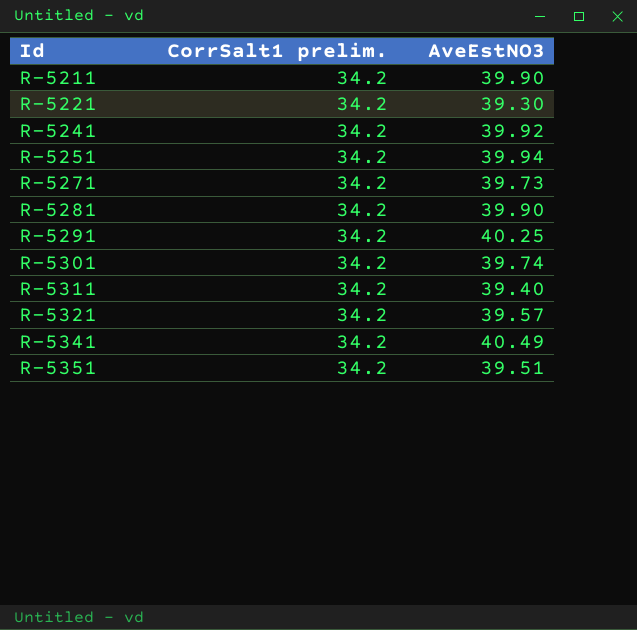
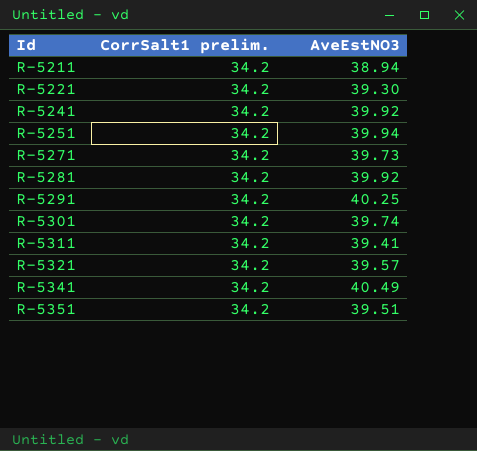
R-5211 | AveEstNO3: 39.90 -> 38.94
R-5281 | AveEstNO3: 39.90 -> 39.92
R-5311 | AveEstNO3: 39.40 -> 39.41

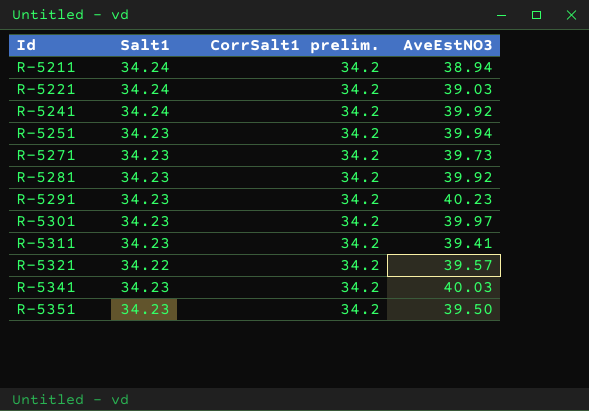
column Salt1 | position: none -> 2
R-5221 | AveEstNO3: 39.30 -> 39.03
R-5291 | AveEstNO3: 40.25 -> 40.23
R-5301 | AveEstNO3: 39.74 -> 39.97
R-5341 | AveEstNO3: 40.49 -> 40.03
R-5351 | AveEstNO3: 39.51 -> 39.50

